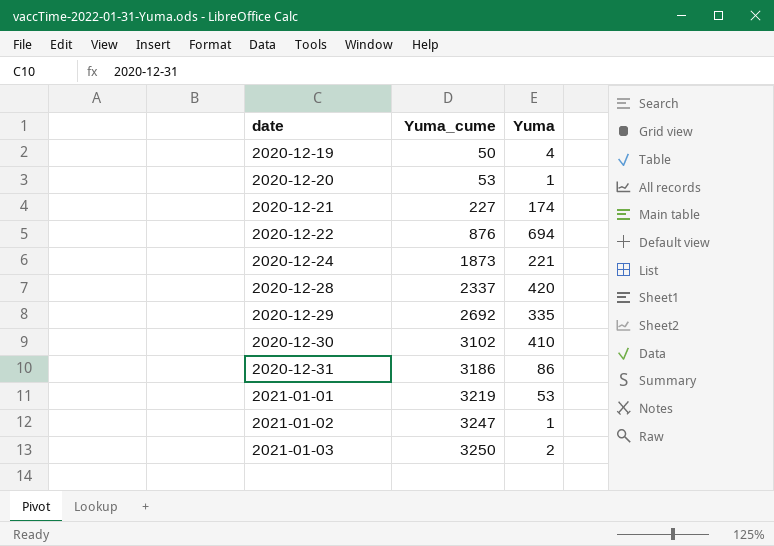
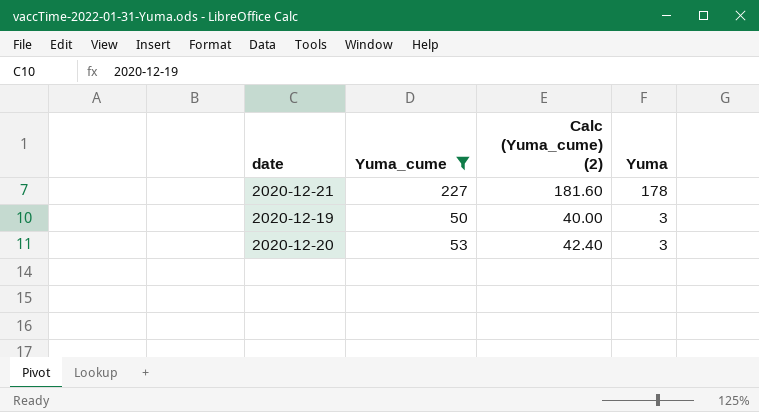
filter: none -> Yuma_cume <= 227
row order: date ascending -> Yuma descending
column Calc (Yuma_cume) (2) | formula: none -> [Yuma_cume] * 0.8
2020-12-21 | Yuma: 174 -> 178
2020-12-19 | Yuma: 4 -> 3
2020-12-20 | Yuma: 1 -> 3

